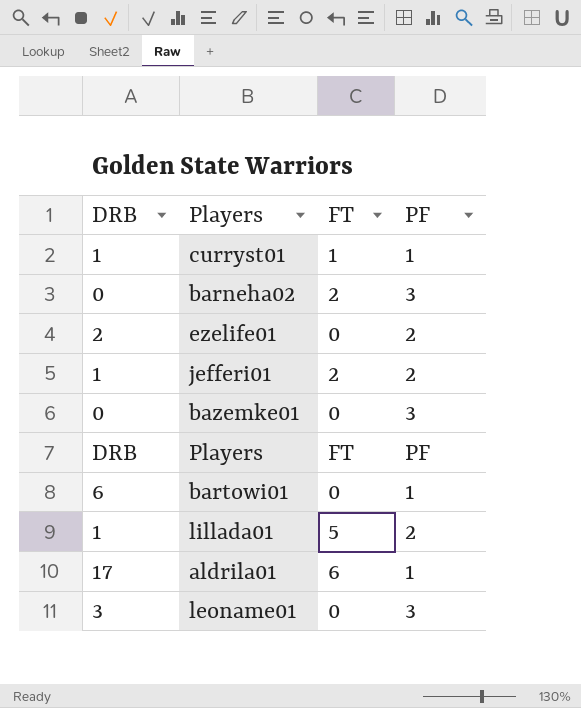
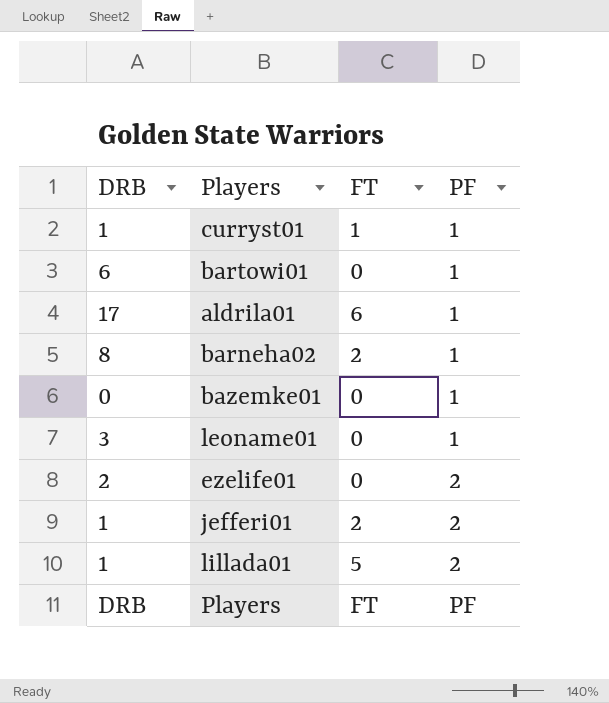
row order: none -> PF ascending
barneha02 | DRB: 0 -> 8
barneha02 | PF: 3 -> 1
bazemke01 | PF: 3 -> 1
leoname01 | PF: 3 -> 1

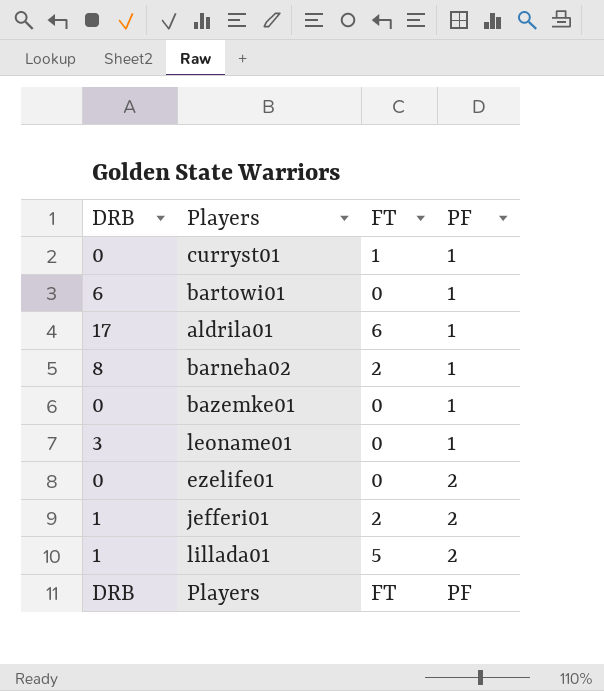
curryst01 | DRB: 1 -> 0
ezelife01 | DRB: 2 -> 0

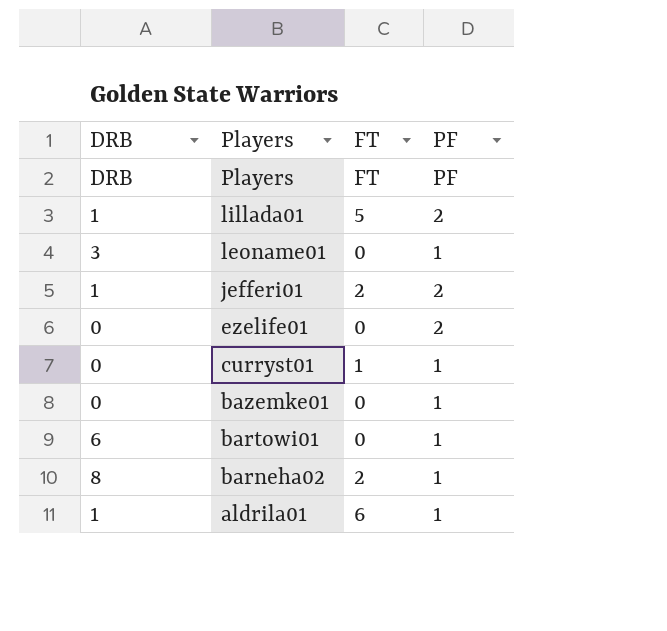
row order: PF ascending -> Players descending
aldrila01 | DRB: 17 -> 1

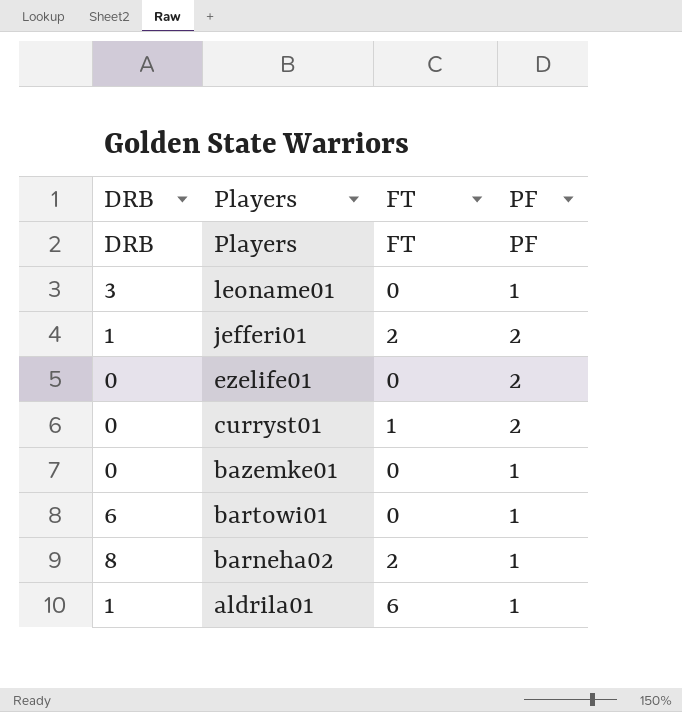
row lillada01: 1 | 5 | 2 -> none
curryst01 | PF: 1 -> 2

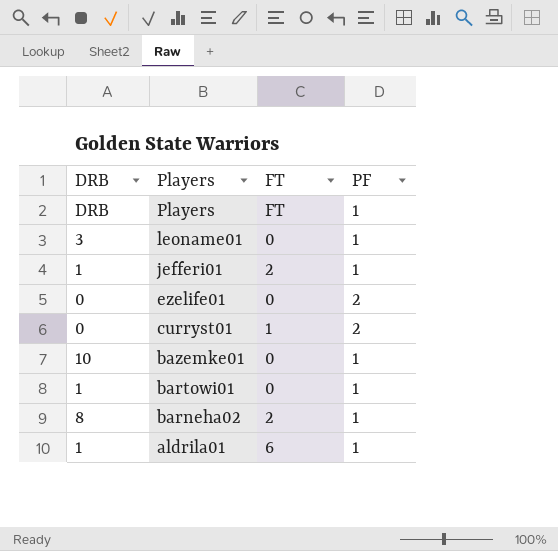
Players | PF: PF -> 1
jefferi01 | PF: 2 -> 1
bazemke01 | DRB: 0 -> 10
bartowi01 | DRB: 6 -> 1

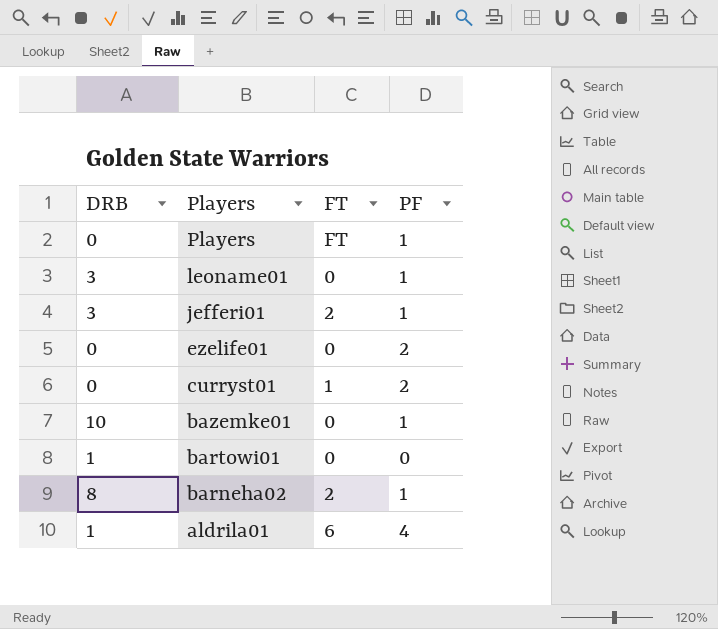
Players | DRB: DRB -> 0
jefferi01 | DRB: 1 -> 3
bartowi01 | PF: 1 -> 0
aldrila01 | PF: 1 -> 4

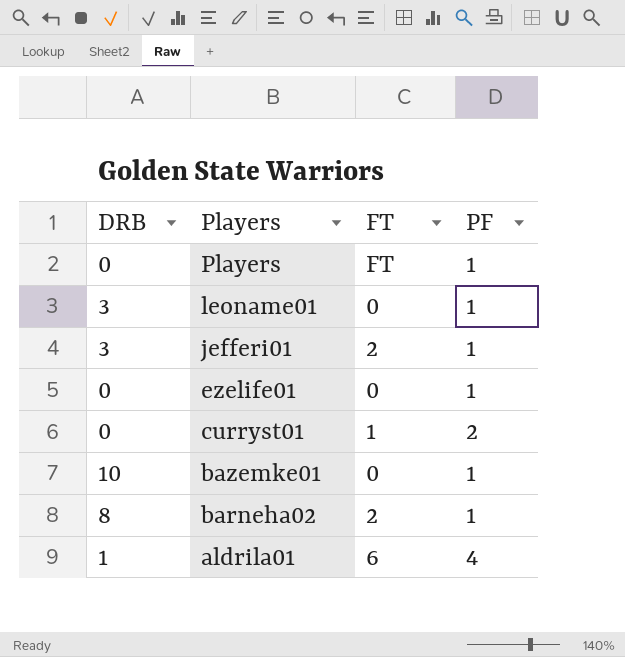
row bartowi01: 1 | 0 | 0 -> none
ezelife01 | PF: 2 -> 1

